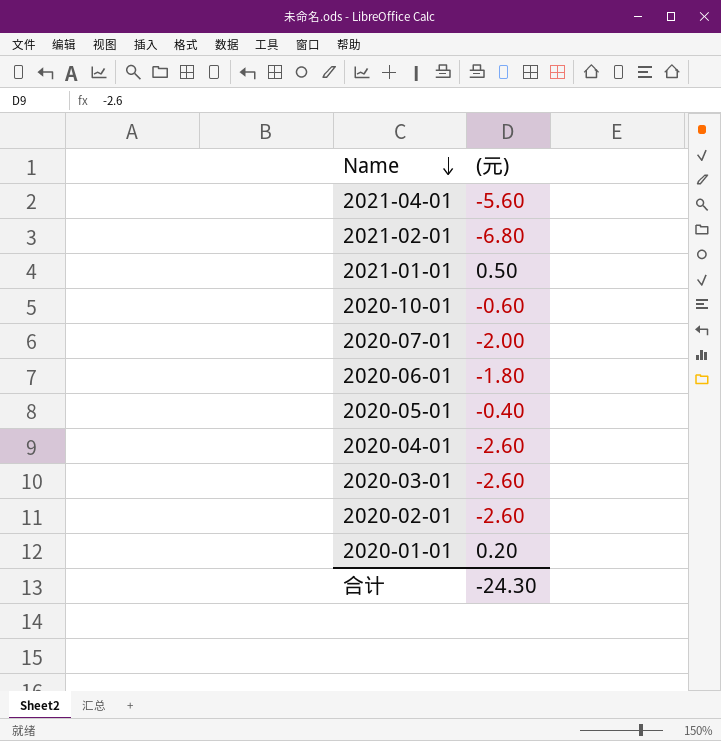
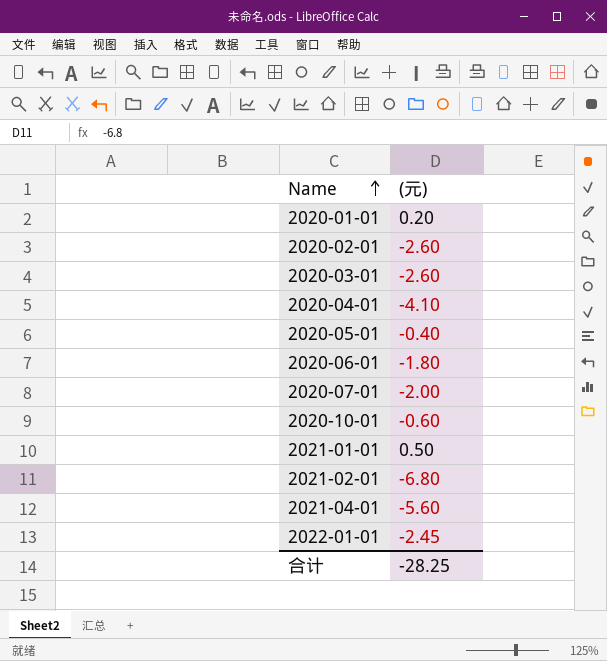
row order: Name descending -> Name ascending
2020-04-01 | (元): -2.60 -> -4.10
row 2022-01-01: none -> -2.45
合计 | (元): -24.30 -> -28.25

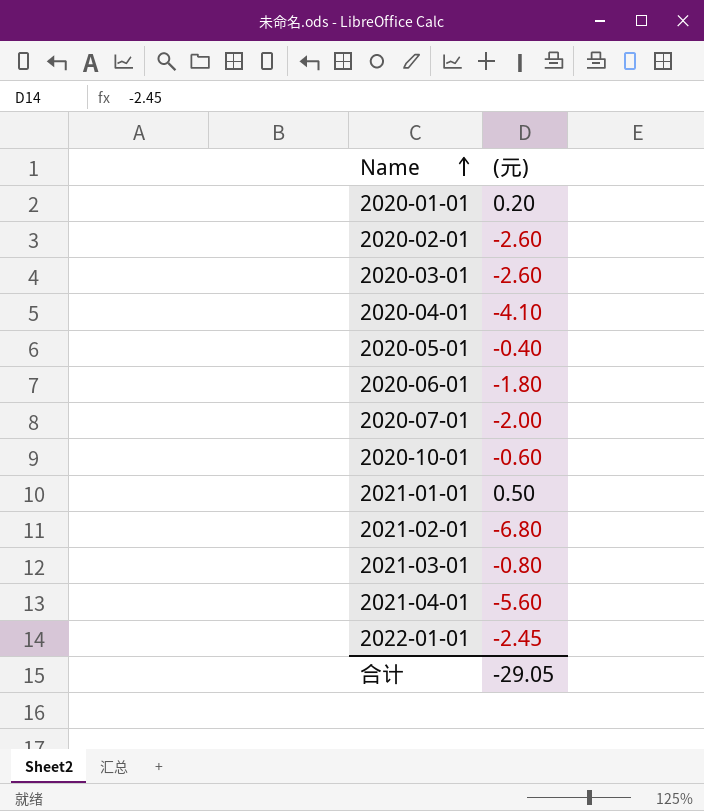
row 2021-03-01: none -> -0.80
合计 | (元): -28.25 -> -29.05

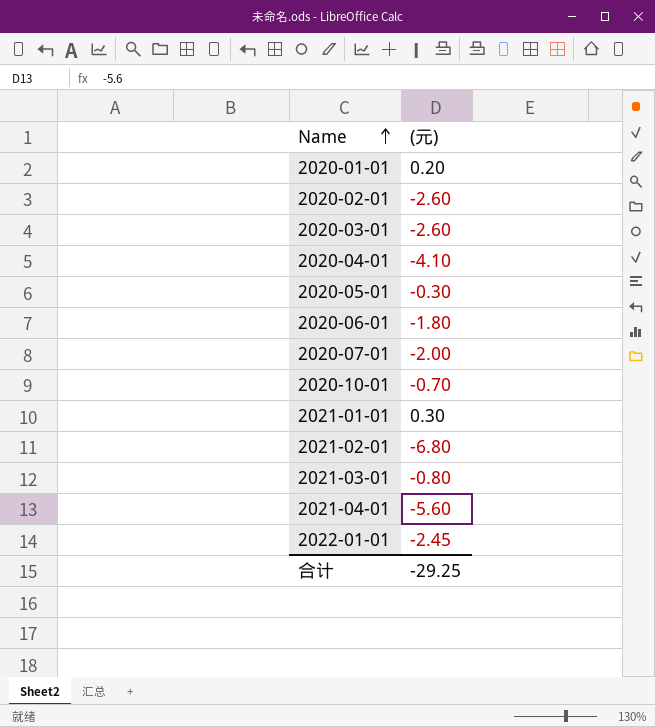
2020-05-01 | (元): -0.40 -> -0.30
2020-10-01 | (元): -0.60 -> -0.70
2021-01-01 | (元): 0.50 -> 0.30
合计 | (元): -29.05 -> -29.25

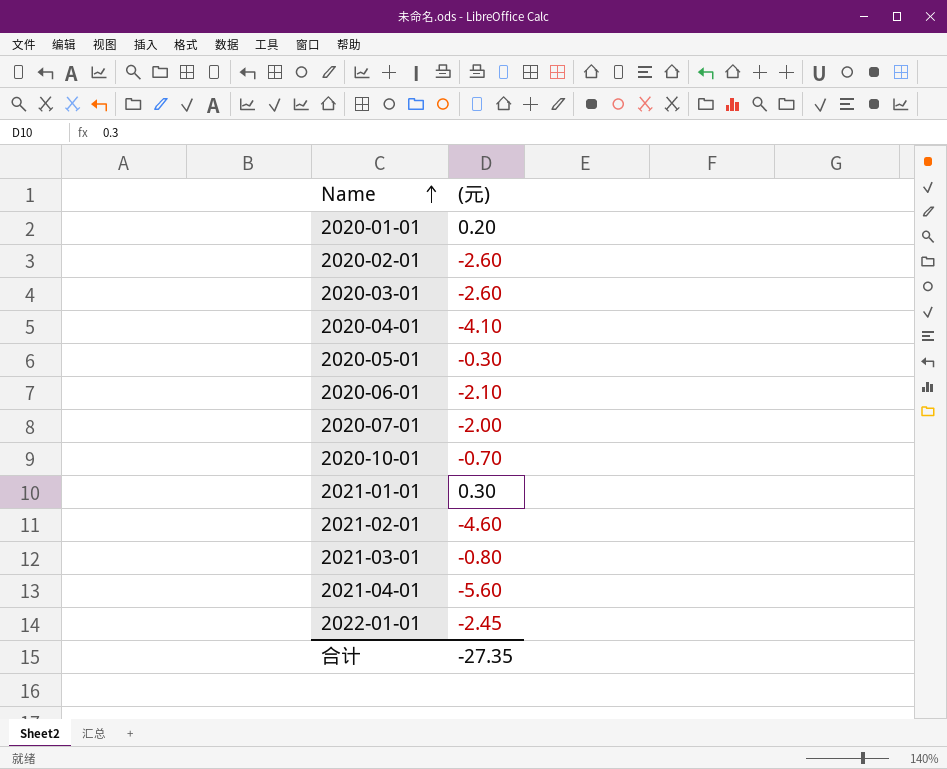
2020-06-01 | (元): -1.80 -> -2.10
2021-02-01 | (元): -6.80 -> -4.60
合计 | (元): -29.25 -> -27.35

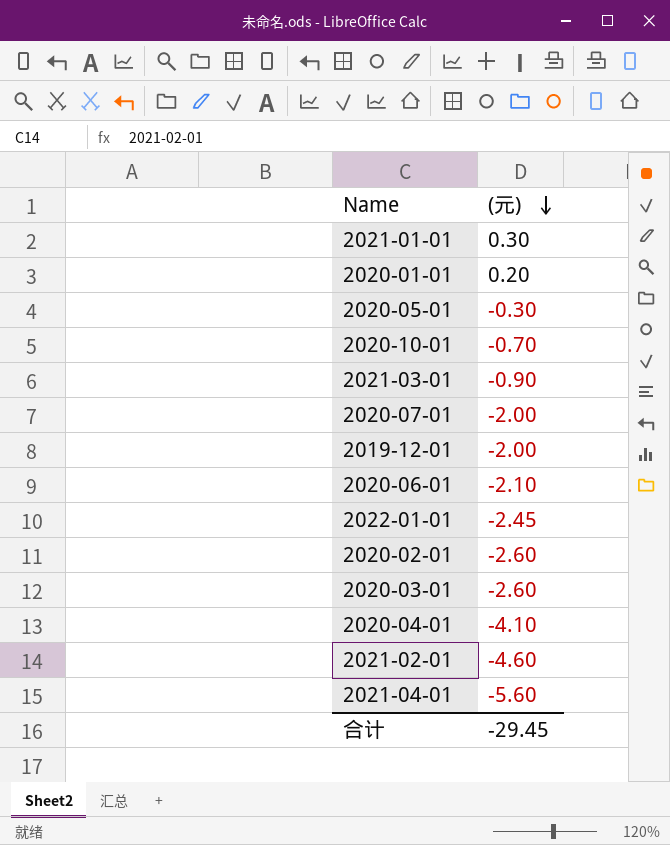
row order: Name ascending -> (元) descending
2021-03-01 | (元): -0.80 -> -0.90
row 2019-12-01: none -> -2.00
合计 | (元): -27.35 -> -29.45

